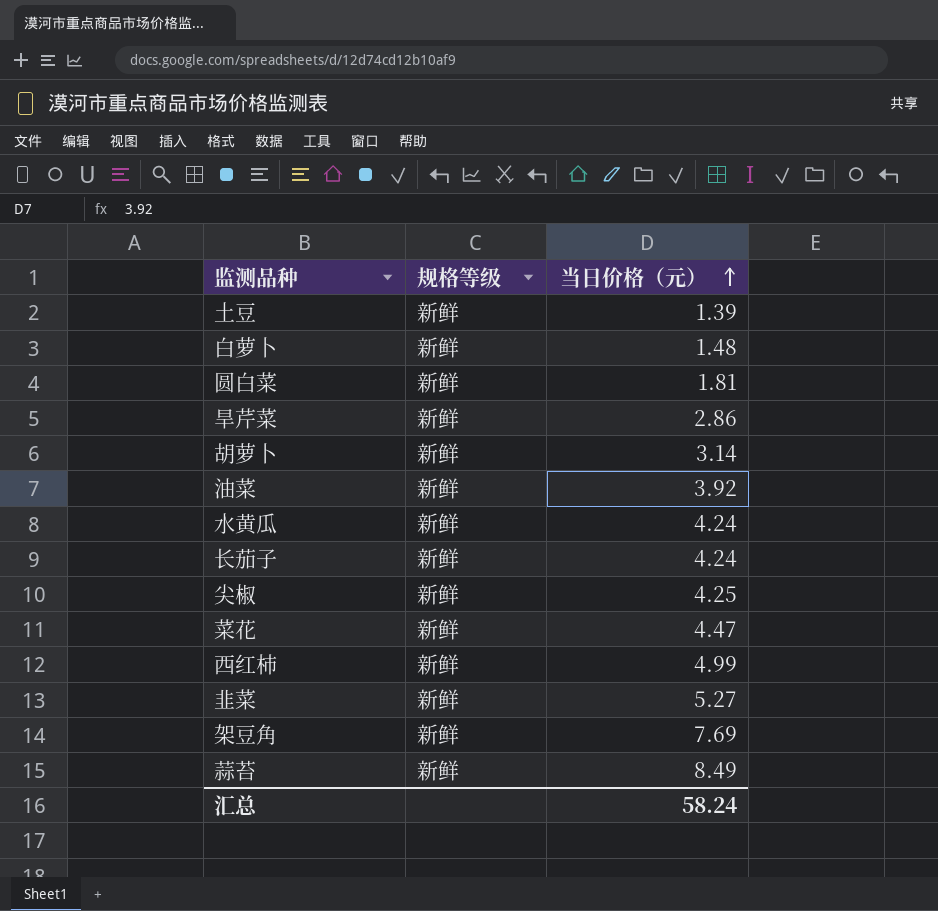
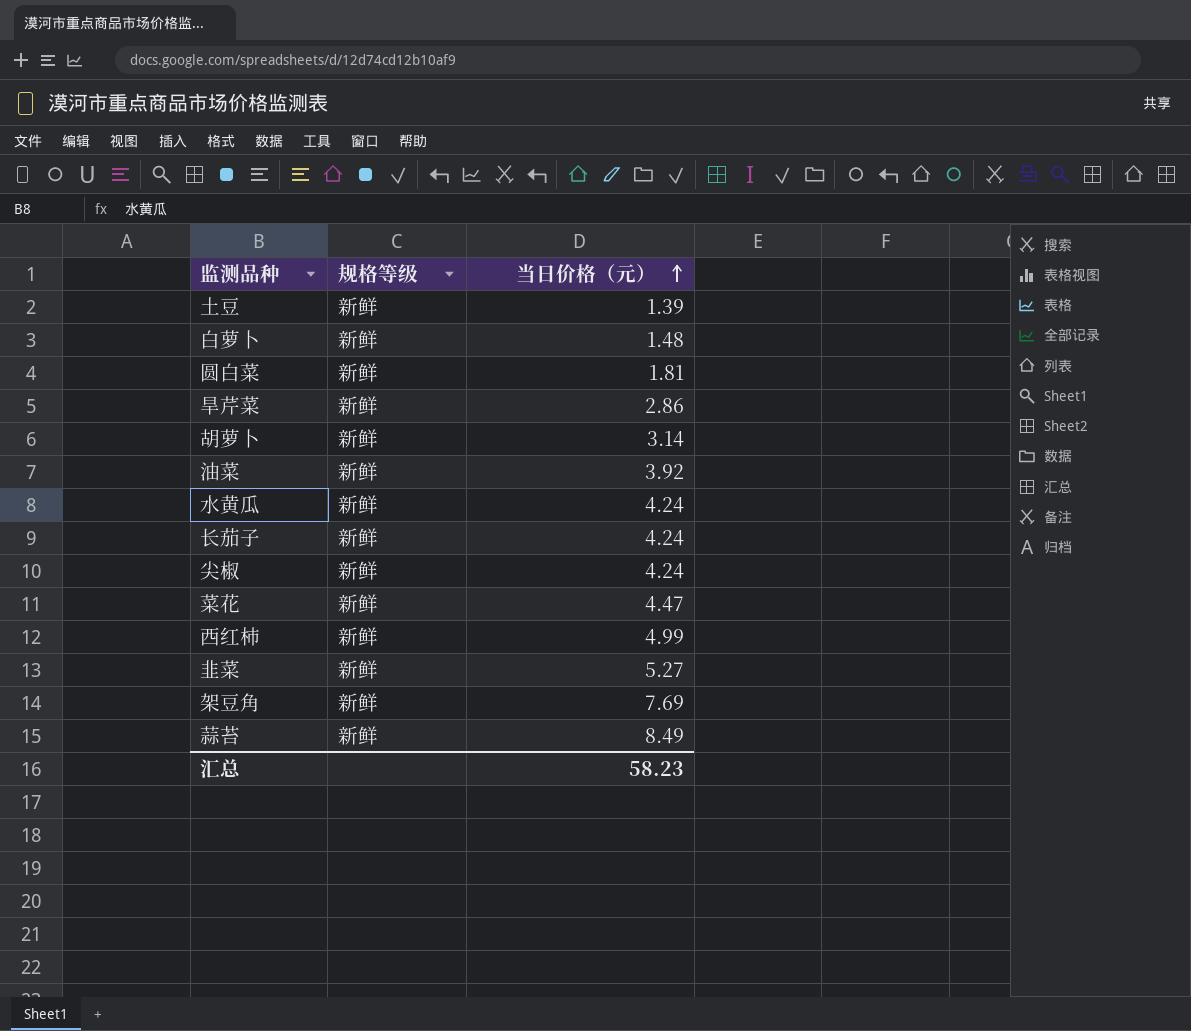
尖椒 | 当日价格（元）: 4.25 -> 4.24
汇总 | 当日价格（元）: 58.24 -> 58.23

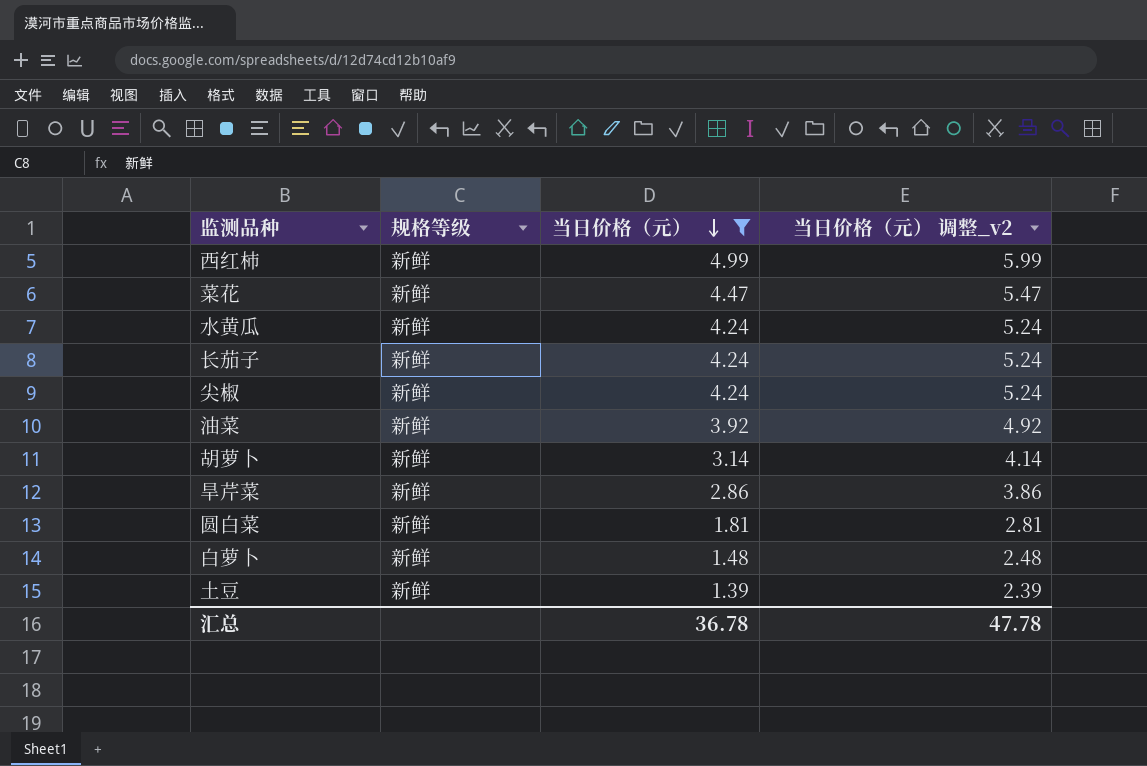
filter: none -> 当日价格（元） <= 4.99
row order: 当日价格（元） ascending -> 当日价格（元） descending
column 当日价格（元） 调整_v2 | formula: none -> [当日价格（元）] + 1
汇总 | 当日价格（元）: 58.23 -> 36.78

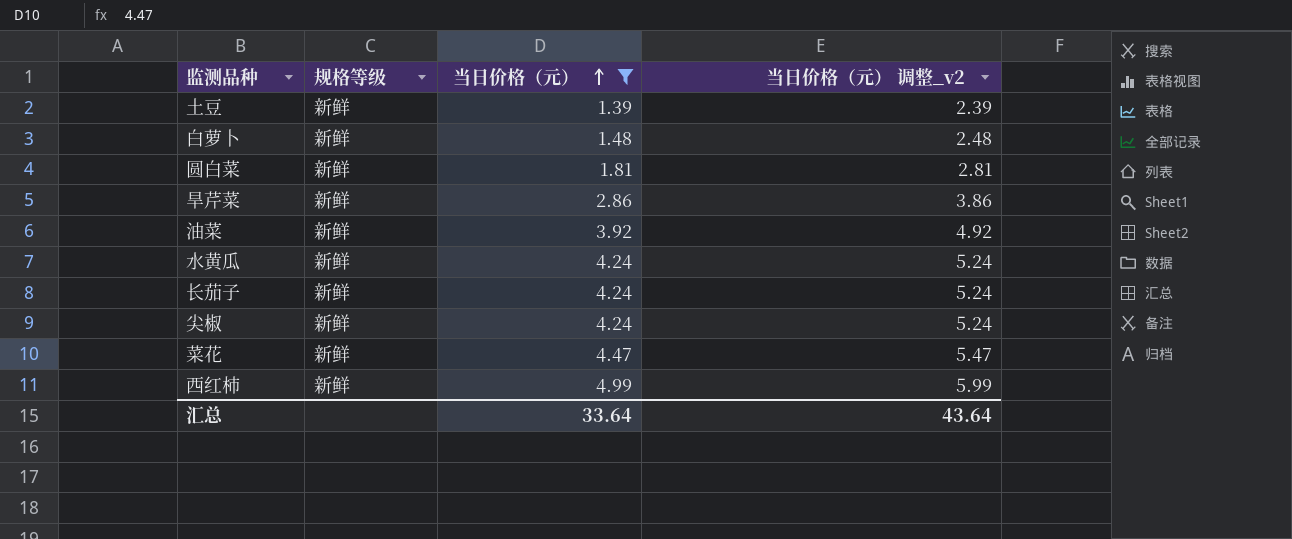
row order: 当日价格（元） descending -> 当日价格（元） ascending
row 胡萝卜: 新鲜 | 3.14 | 4.14 -> none
汇总 | 当日价格（元）: 36.78 -> 33.64
汇总 | 当日价格（元） 调整_v2: 47.78 -> 43.64

